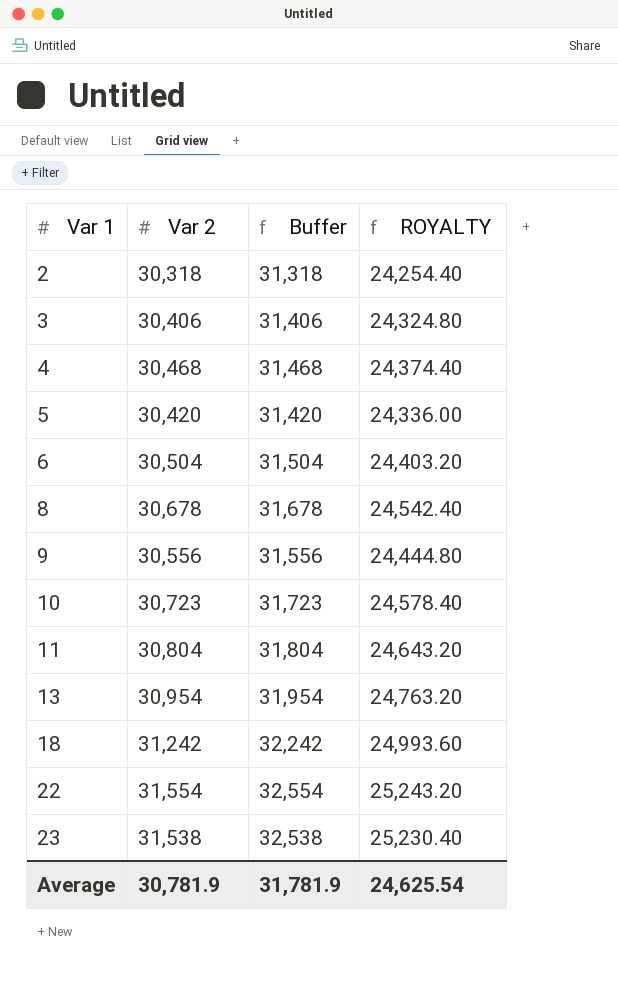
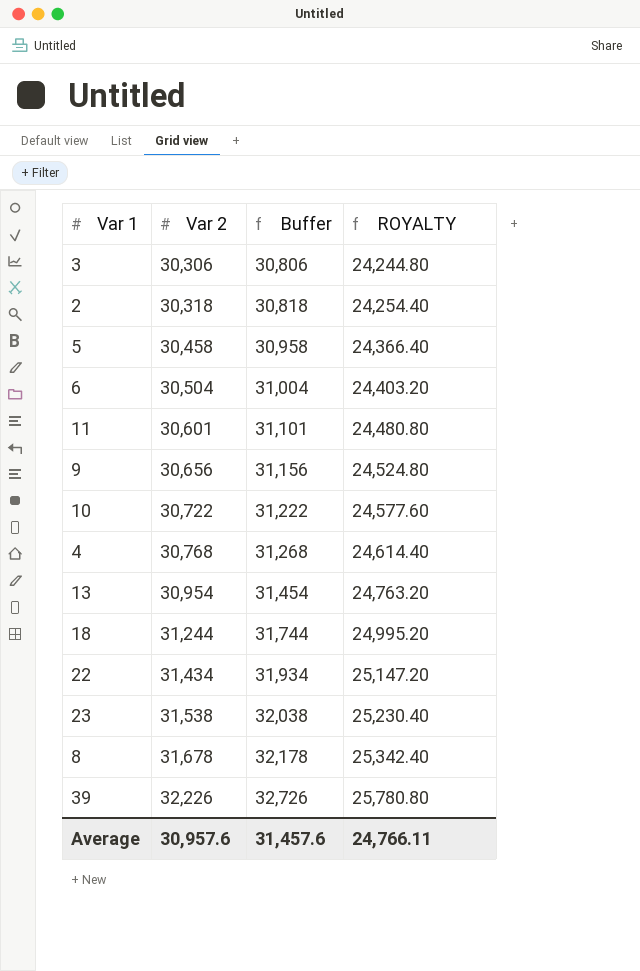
row order: Var 1 ascending -> Var 2 ascending
column Buffer | formula: [Var 2] + 1000 -> [Var 2] + 500
3 | Var 2: 30,406 -> 30,306
3 | ROYALTY: 24,324.80 -> 24,244.80
5 | Var 2: 30,420 -> 30,458
5 | ROYALTY: 24,336.00 -> 24,366.40
11 | Var 2: 30,804 -> 30,601
11 | ROYALTY: 24,643.20 -> 24,480.80
9 | Var 2: 30,556 -> 30,656
9 | ROYALTY: 24,444.80 -> 24,524.80
10 | Var 2: 30,723 -> 30,722
10 | ROYALTY: 24,578.40 -> 24,577.60
4 | Var 2: 30,468 -> 30,768
4 | ROYALTY: 24,374.40 -> 24,614.40
18 | Var 2: 31,242 -> 31,244
18 | ROYALTY: 24,993.60 -> 24,995.20
22 | Var 2: 31,554 -> 31,434
22 | ROYALTY: 25,243.20 -> 25,147.20
8 | Var 2: 30,678 -> 31,678
8 | ROYALTY: 24,542.40 -> 25,342.40
row 39: none -> 32,226 | 32,726 | 25,780.80
Average | Var 2: 30,781.9 -> 30,957.6
Average | Buffer: 31,781.9 -> 31,457.6
Average | ROYALTY: 24,625.54 -> 24,766.11

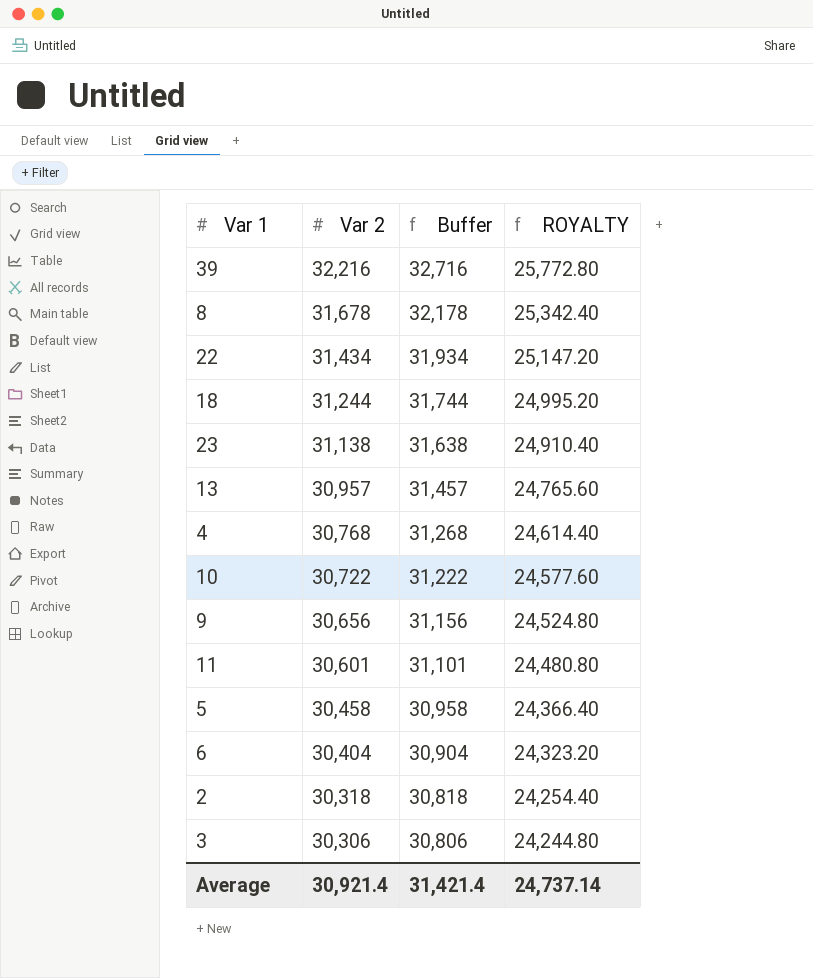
row order: Var 2 ascending -> Var 2 descending
39 | Var 2: 32,226 -> 32,216
39 | Buffer: 32,726 -> 32,716
39 | ROYALTY: 25,780.80 -> 25,772.80
23 | Var 2: 31,538 -> 31,138
23 | Buffer: 32,038 -> 31,638
23 | ROYALTY: 25,230.40 -> 24,910.40
13 | Var 2: 30,954 -> 30,957
13 | Buffer: 31,454 -> 31,457
13 | ROYALTY: 24,763.20 -> 24,765.60
6 | Var 2: 30,504 -> 30,404
6 | Buffer: 31,004 -> 30,904
6 | ROYALTY: 24,403.20 -> 24,323.20
Average | Var 2: 30,957.6 -> 30,921.4
Average | Buffer: 31,457.6 -> 31,421.4
Average | ROYALTY: 24,766.11 -> 24,737.14

